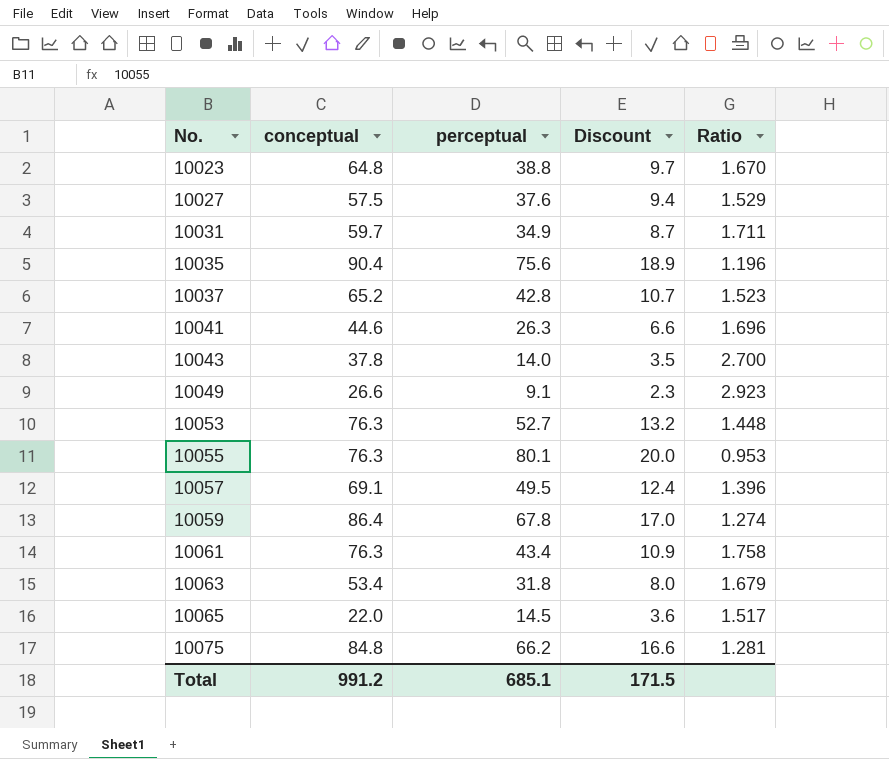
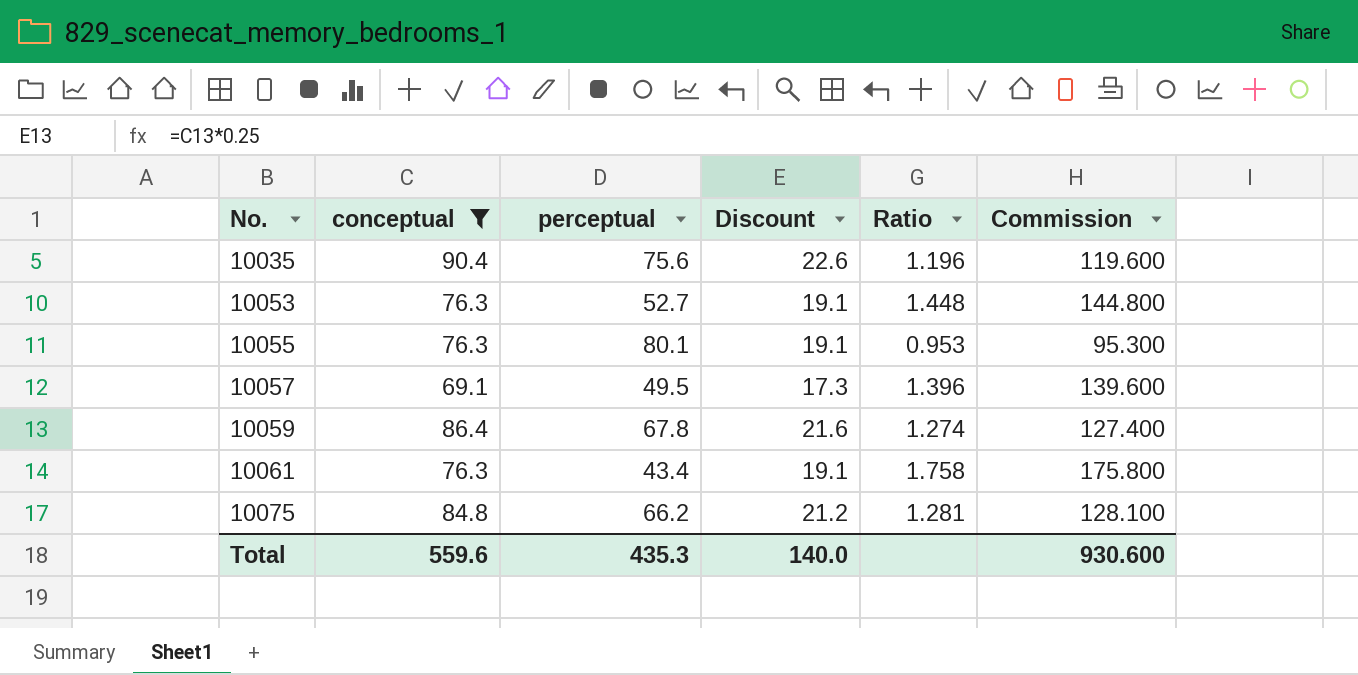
filter: none -> conceptual >= 69.1
column Discount | formula: [perceptual] * 0.25 -> [conceptual] * 0.25
column Commission | formula: none -> [Ratio] * 100
Total | conceptual: 991.2 -> 559.6
Total | perceptual: 685.1 -> 435.3
Total | Discount: 171.5 -> 140.0

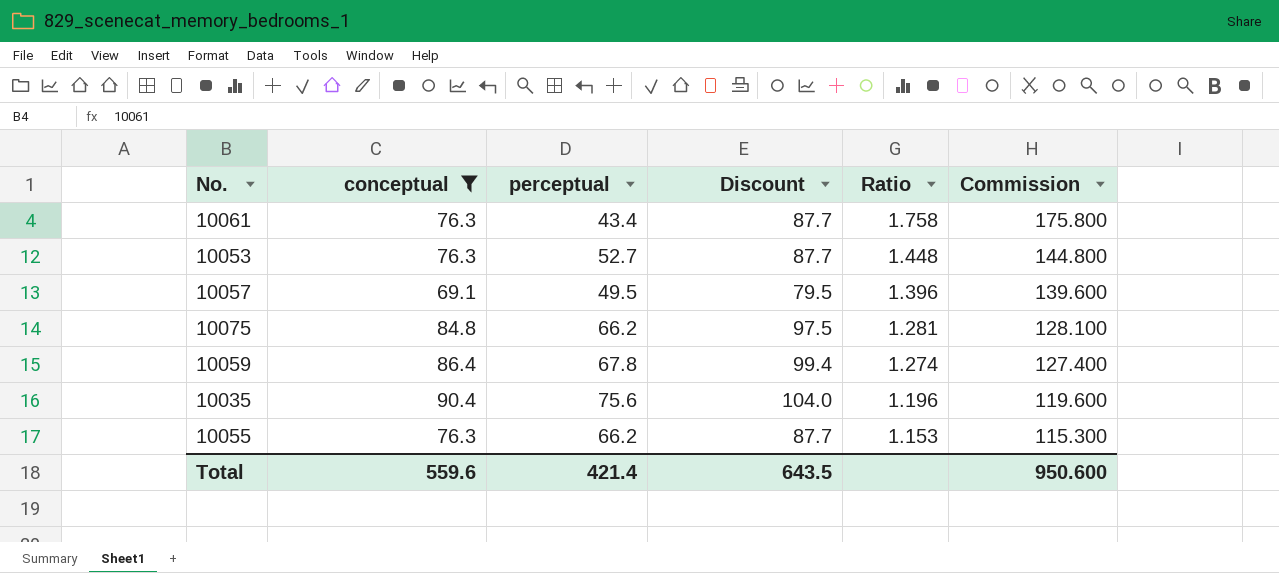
row order: No. ascending -> Ratio descending
column Discount | formula: [conceptual] * 0.25 -> [conceptual] * 1.15
10055 | perceptual: 80.1 -> 66.2
10055 | Ratio: 0.953 -> 1.153
10055 | Commission: 95.300 -> 115.300
Total | perceptual: 435.3 -> 421.4
Total | Discount: 140.0 -> 643.5
Total | Commission: 930.600 -> 950.600

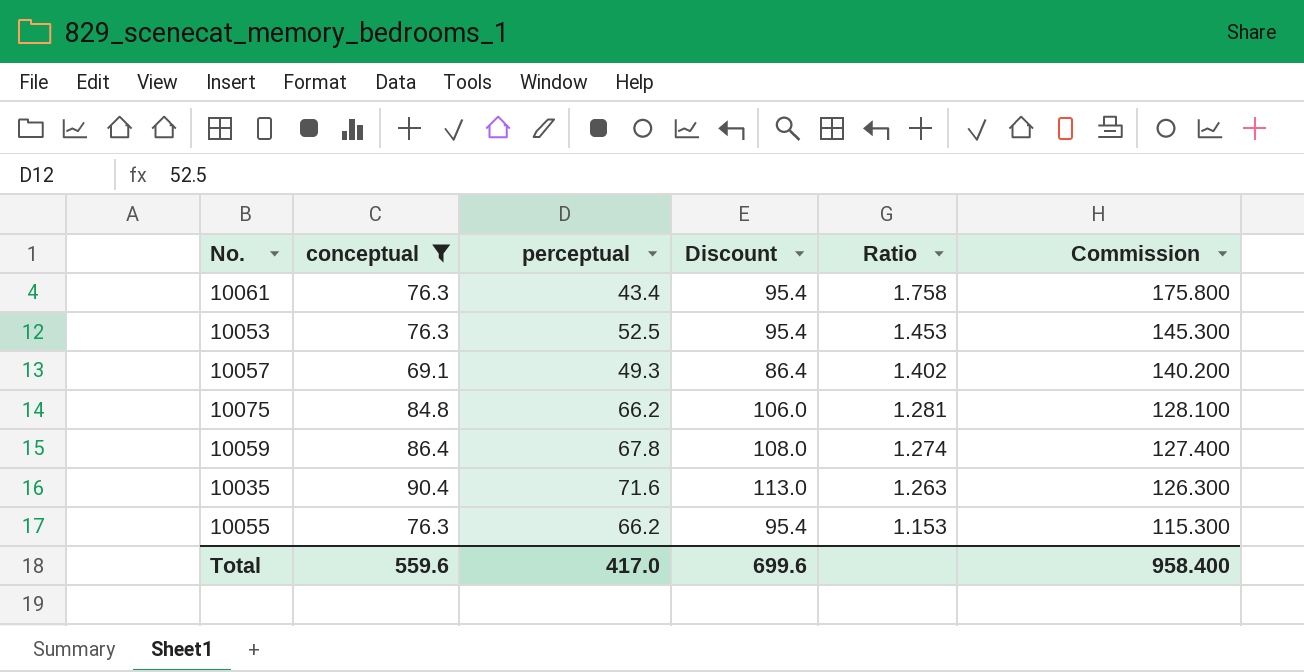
column Discount | formula: [conceptual] * 1.15 -> [conceptual] * 1.25
10053 | perceptual: 52.7 -> 52.5
10053 | Ratio: 1.448 -> 1.453
10053 | Commission: 144.800 -> 145.300
10057 | perceptual: 49.5 -> 49.3
10057 | Ratio: 1.396 -> 1.402
10057 | Commission: 139.600 -> 140.200
10035 | perceptual: 75.6 -> 71.6
10035 | Ratio: 1.196 -> 1.263
10035 | Commission: 119.600 -> 126.300
Total | perceptual: 421.4 -> 417.0
Total | Discount: 643.5 -> 699.6
Total | Commission: 950.600 -> 958.400

